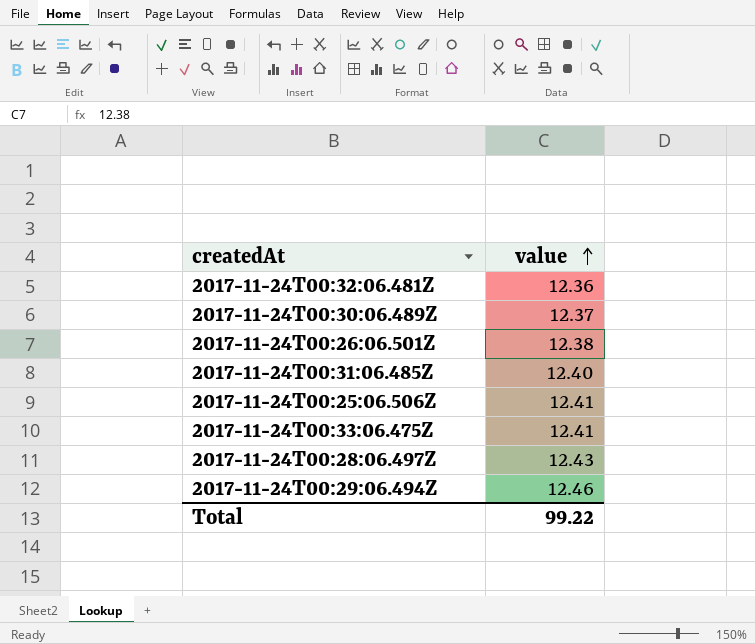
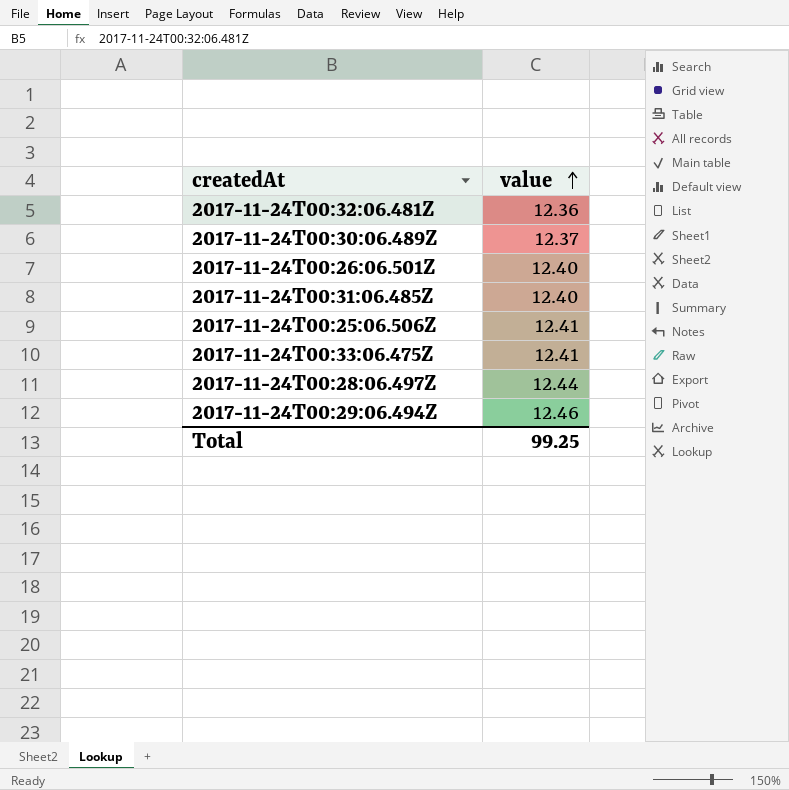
2017-11-24T00:26:06.501Z | value: 12.38 -> 12.40
2017-11-24T00:28:06.497Z | value: 12.43 -> 12.44
Total | value: 99.22 -> 99.25

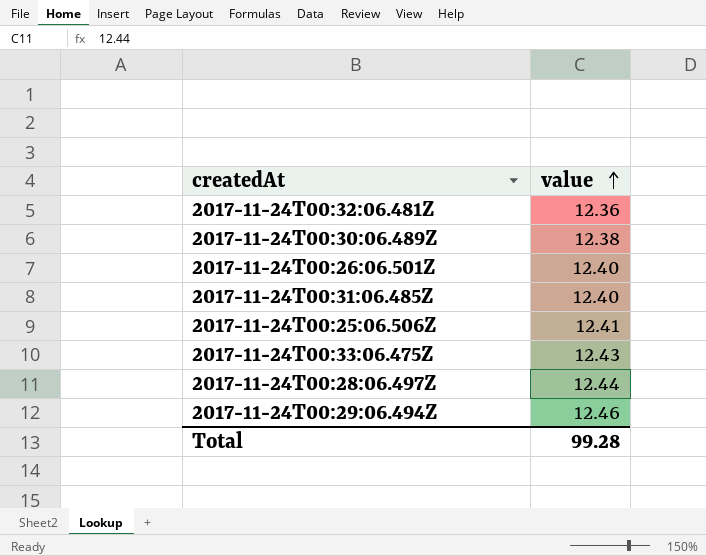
2017-11-24T00:30:06.489Z | value: 12.37 -> 12.38
2017-11-24T00:33:06.475Z | value: 12.41 -> 12.43
Total | value: 99.25 -> 99.28

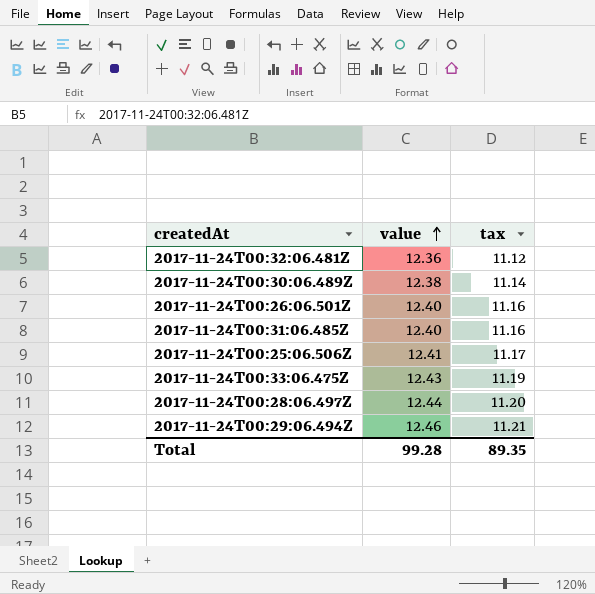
column tax | formula: none -> [value] * 0.9

